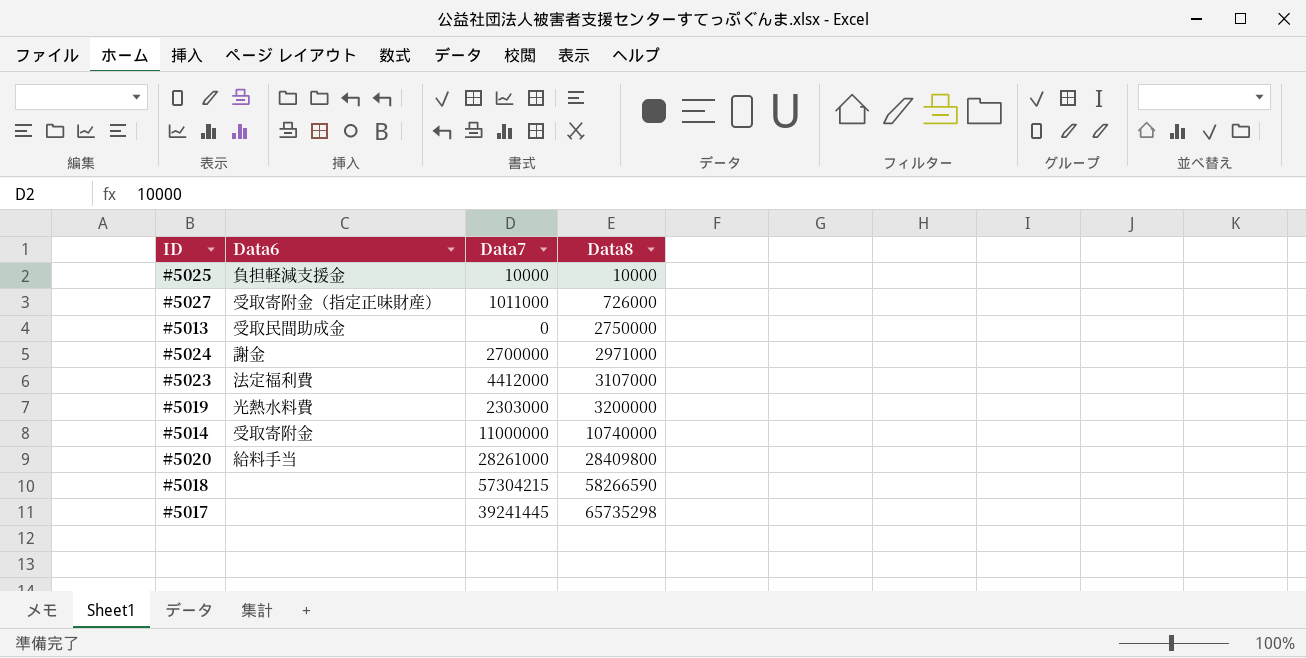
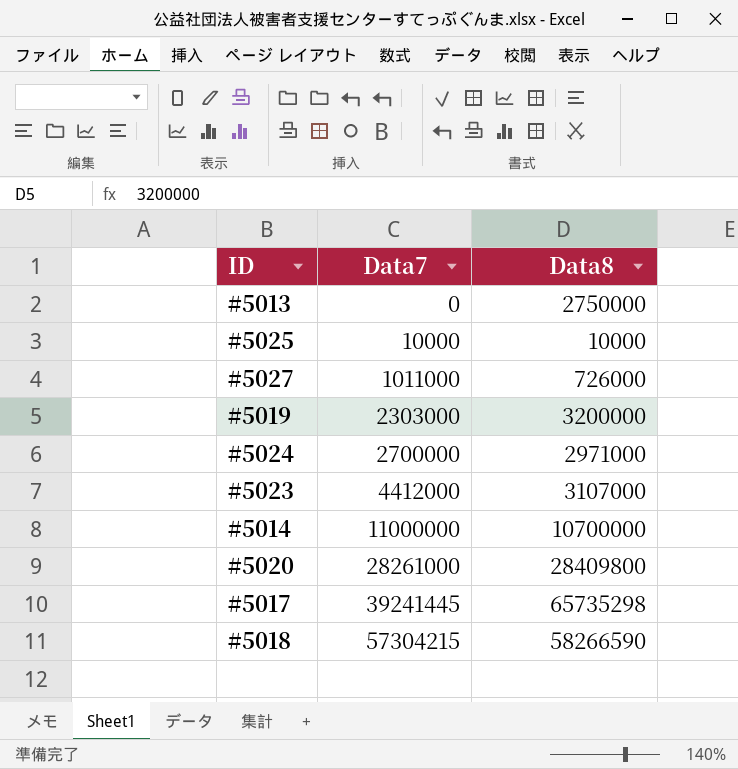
row order: Data8 ascending -> Data7 ascending
column Data6 | position: 2 -> none
#5014 | Data8: 10740000 -> 10700000

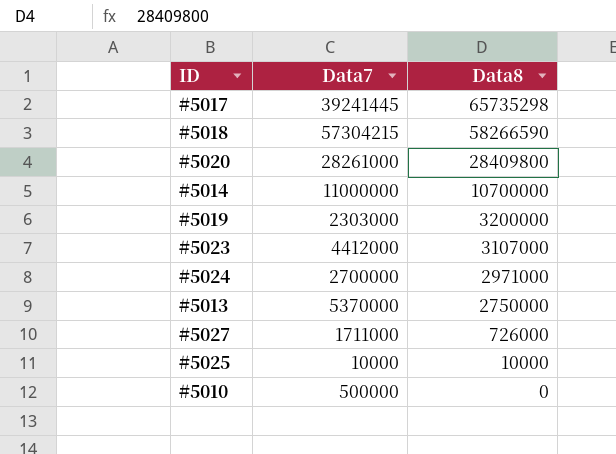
row order: Data7 ascending -> Data8 descending
#5013 | Data7: 0 -> 5370000
#5027 | Data7: 1011000 -> 1711000
row #5010: none -> 500000 | 0

